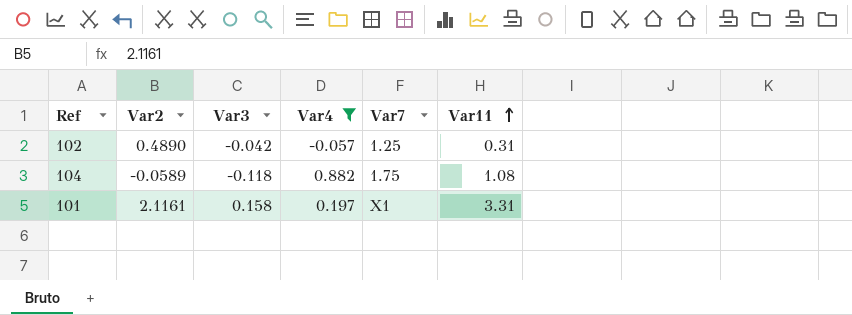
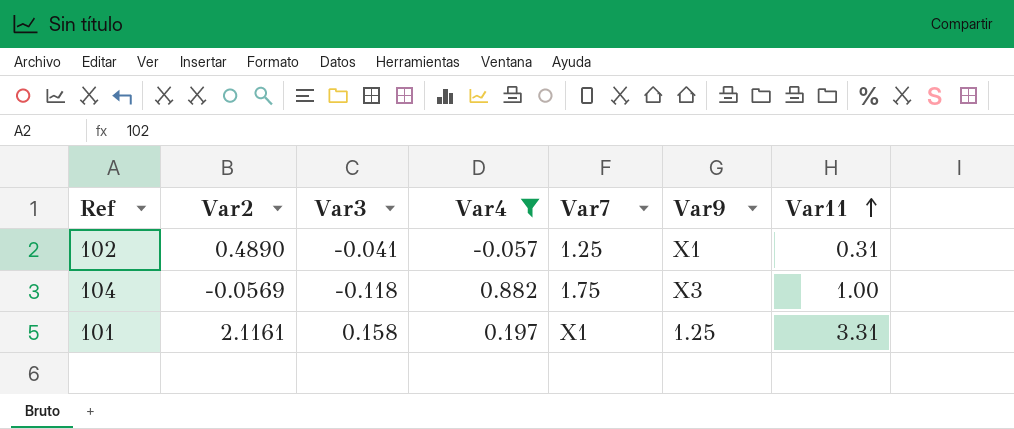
column Var9 | position: none -> 6
102 | Var3: -0.042 -> -0.041
104 | Var2: -0.0589 -> -0.0569
104 | Var11: 1.08 -> 1.00

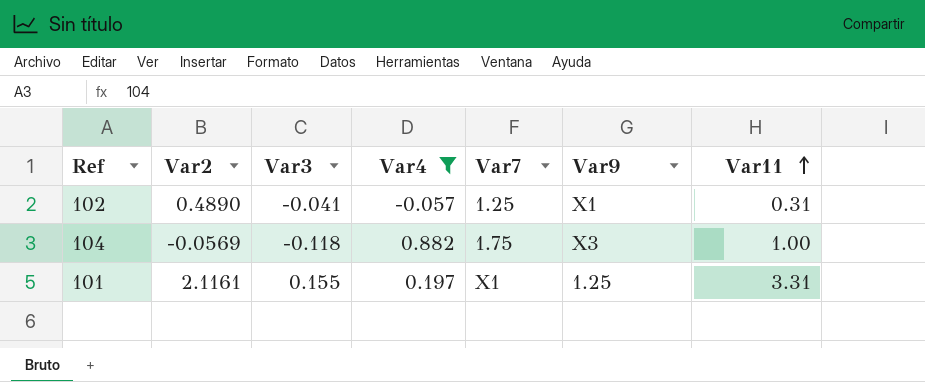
101 | Var3: 0.158 -> 0.155

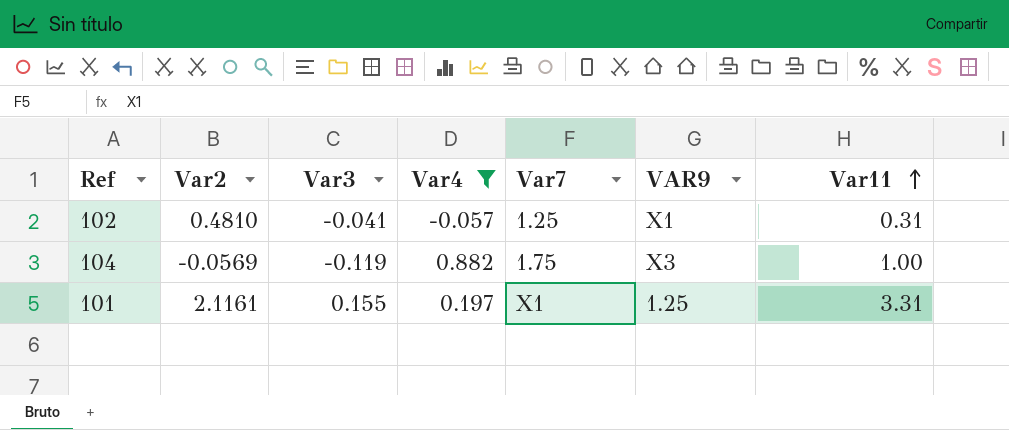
column name: Var9 -> VAR9
102 | Var2: 0.4890 -> 0.4810
104 | Var3: -0.118 -> -0.119

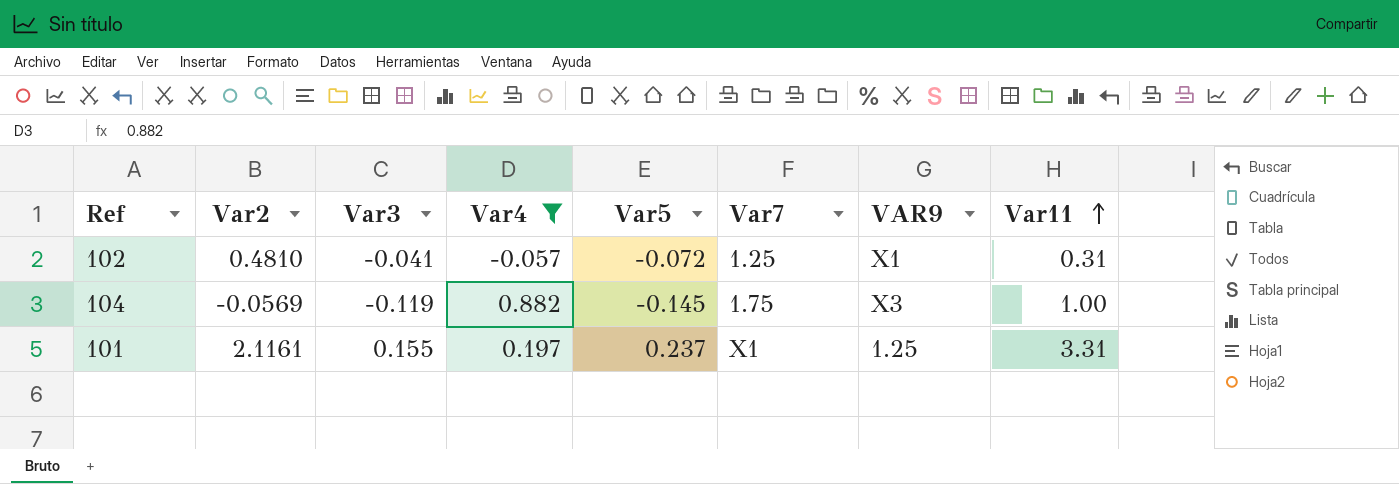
column Var5 | position: none -> 5

